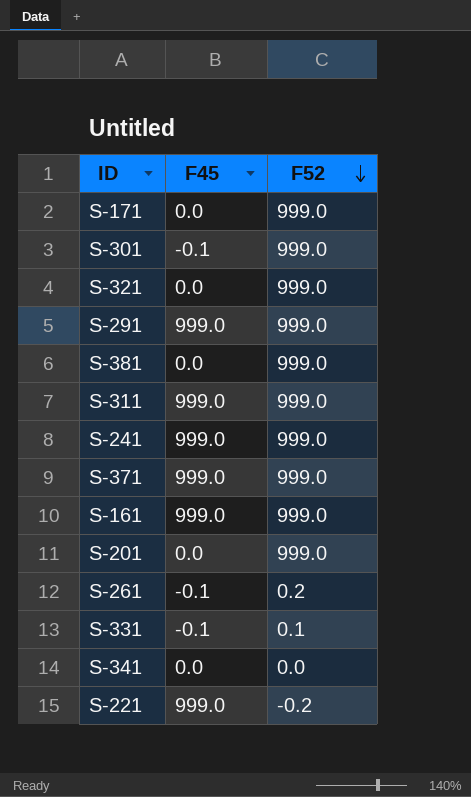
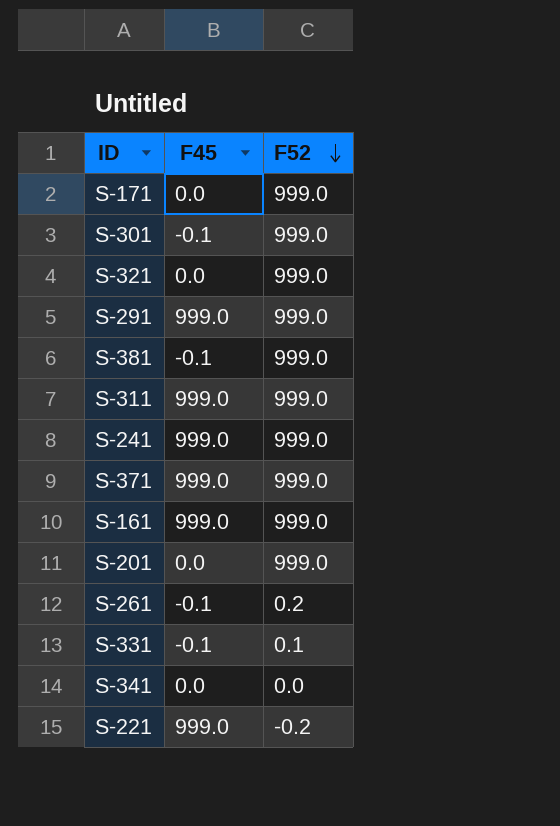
S-381 | F45: 0.0 -> -0.1

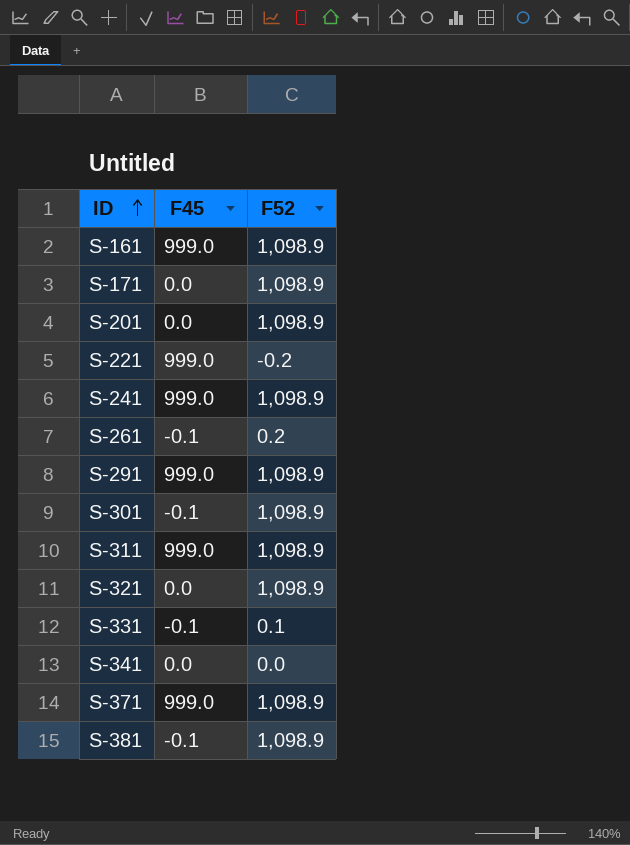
row order: F52 descending -> ID ascending
S-161 | F52: 999.0 -> 1,098.9
S-171 | F52: 999.0 -> 1,098.9
S-201 | F52: 999.0 -> 1,098.9
S-241 | F52: 999.0 -> 1,098.9
S-291 | F52: 999.0 -> 1,098.9
S-301 | F52: 999.0 -> 1,098.9
S-311 | F52: 999.0 -> 1,098.9
S-321 | F52: 999.0 -> 1,098.9
S-371 | F52: 999.0 -> 1,098.9
S-381 | F52: 999.0 -> 1,098.9

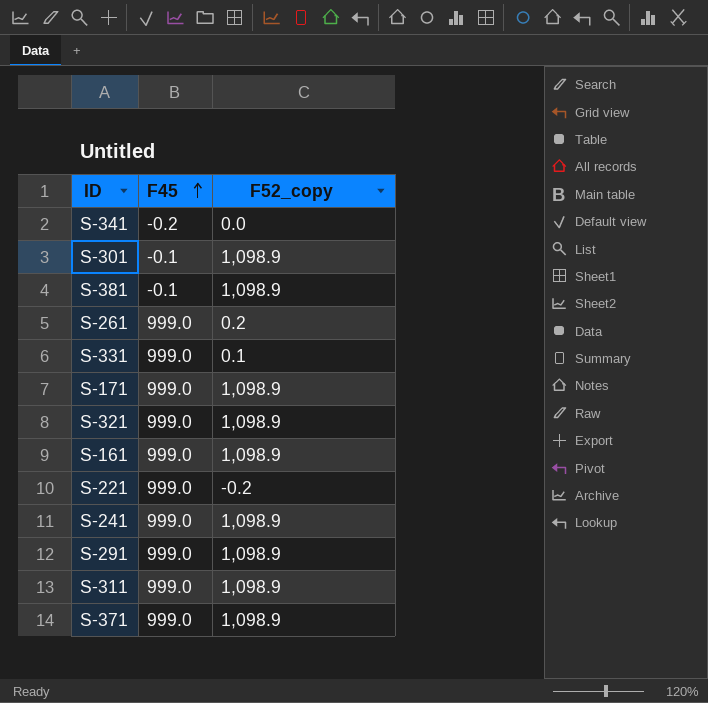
row order: ID ascending -> F45 ascending
column name: F52 -> F52_copy
row S-201: 0.0 | 1,098.9 -> none
S-341 | F45: 0.0 -> -0.2
S-261 | F45: -0.1 -> 999.0
S-331 | F45: -0.1 -> 999.0
S-171 | F45: 0.0 -> 999.0
S-321 | F45: 0.0 -> 999.0

